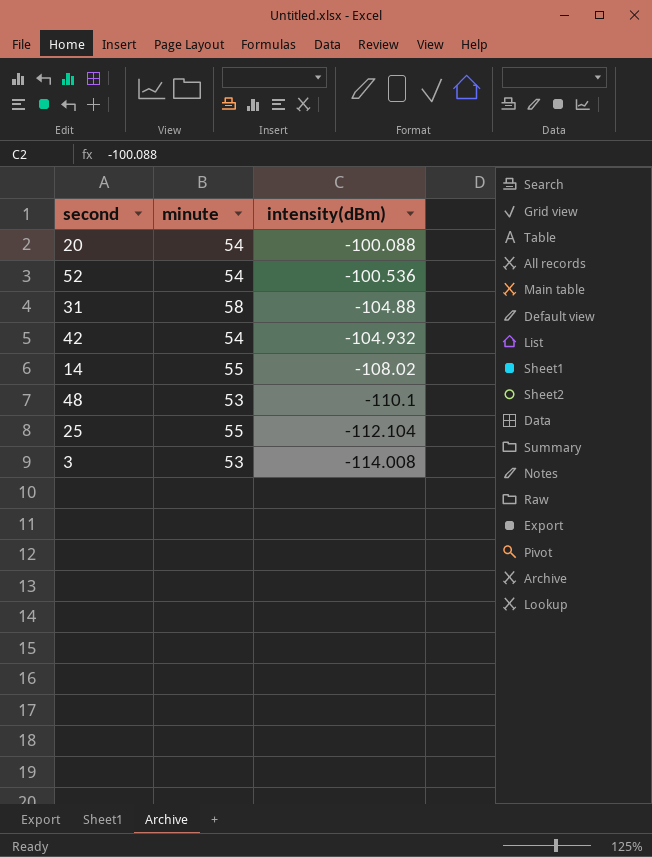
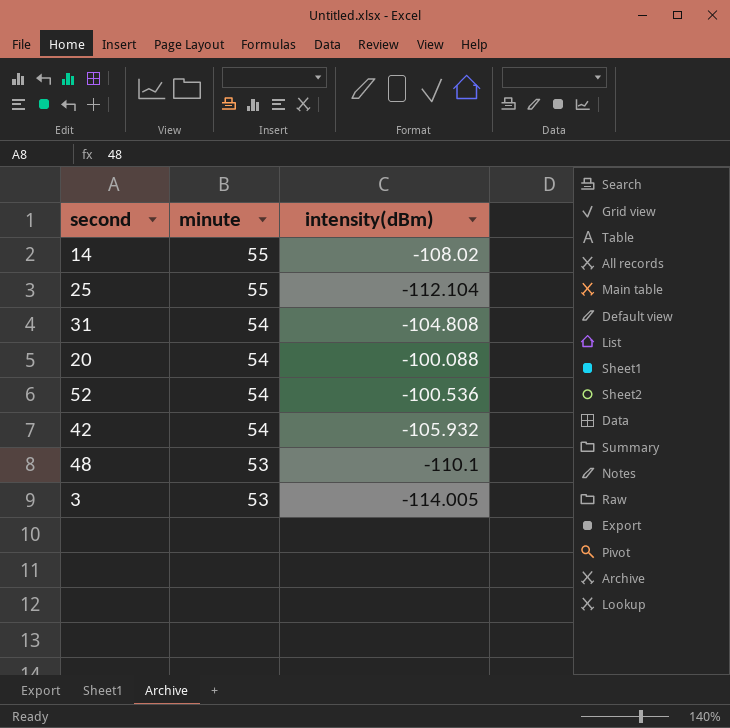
row order: intensity(dBm) descending -> minute descending
31 | minute: 58 -> 54
31 | intensity(dBm): -104.88 -> -104.808
42 | intensity(dBm): -104.932 -> -105.932
3 | intensity(dBm): -114.008 -> -114.005

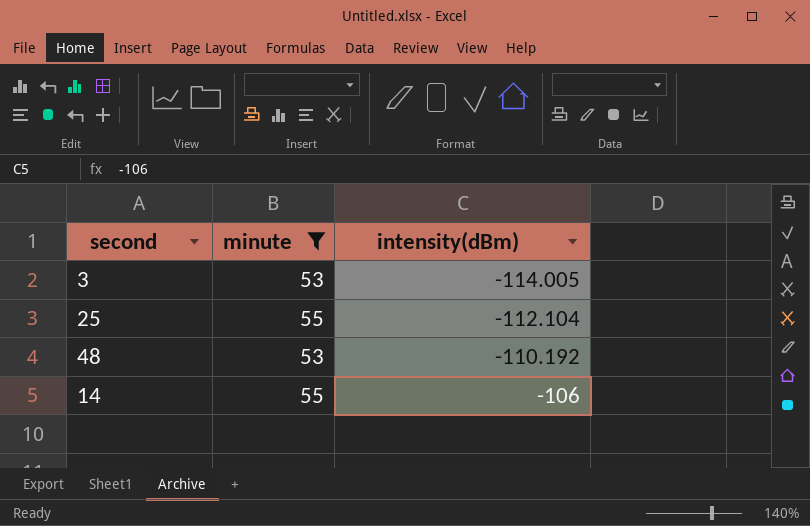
filter: none -> minute != 54
row order: minute descending -> intensity(dBm) ascending
48 | intensity(dBm): -110.1 -> -110.192
14 | intensity(dBm): -108.02 -> -106

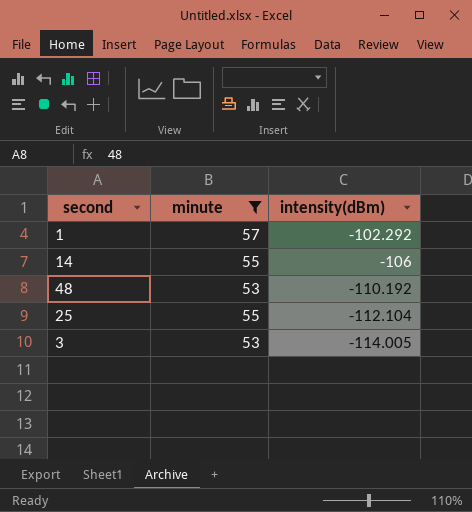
row order: intensity(dBm) ascending -> intensity(dBm) descending
row 1: none -> 57 | -102.292

